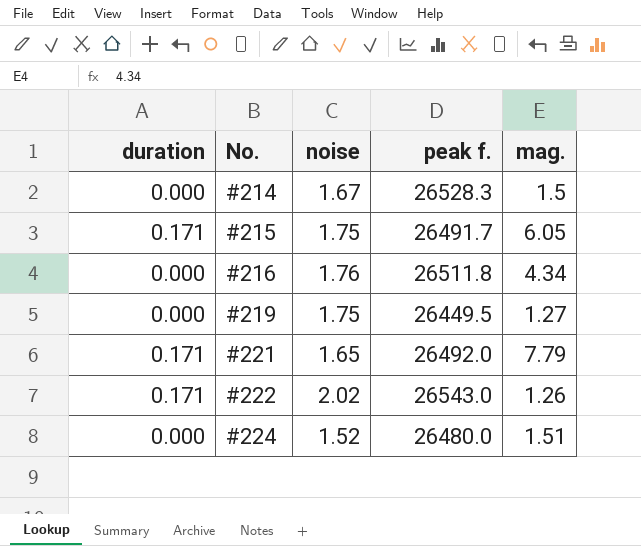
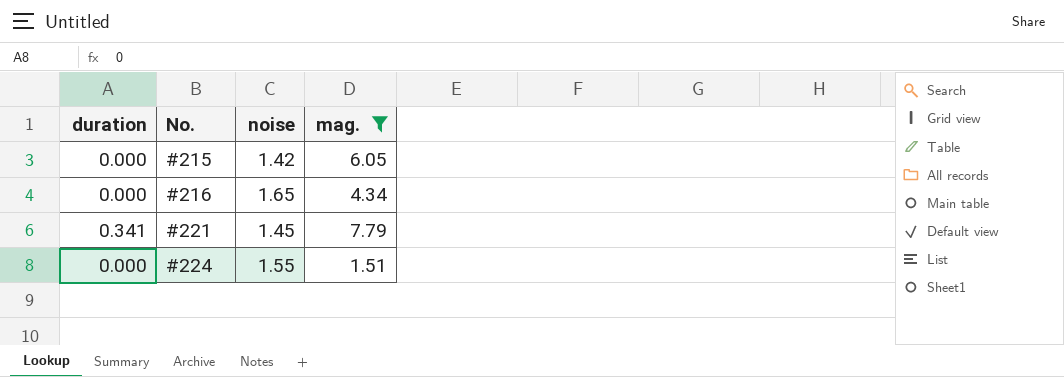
filter: none -> mag. >= 1.51
column peak f. | position: 4 -> none
#215 | duration: 0.171 -> 0.000
#215 | noise: 1.75 -> 1.42
#216 | noise: 1.76 -> 1.65
#221 | duration: 0.171 -> 0.341
#221 | noise: 1.65 -> 1.45
#224 | noise: 1.52 -> 1.55

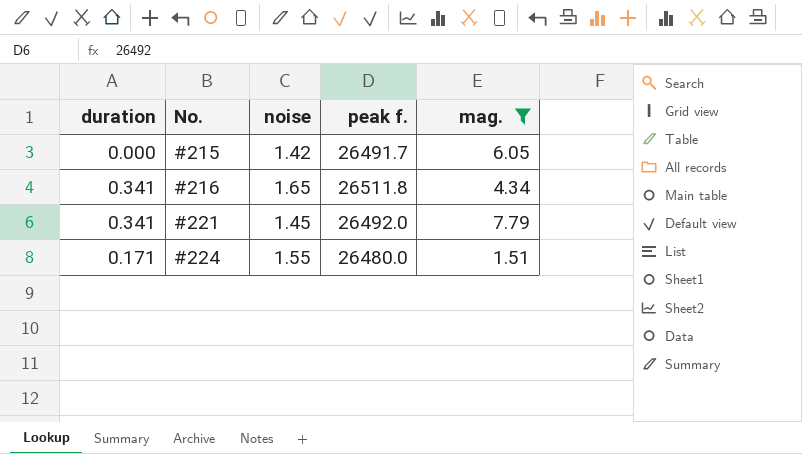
column peak f. | position: none -> 4
#216 | duration: 0.000 -> 0.341
#224 | duration: 0.000 -> 0.171

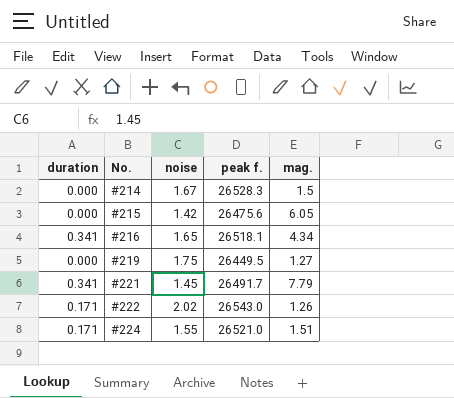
filter: mag. >= 1.51 -> none
#215 | peak f.: 26491.7 -> 26475.6
#216 | peak f.: 26511.8 -> 26518.1
#221 | peak f.: 26492.0 -> 26491.7
#224 | peak f.: 26480.0 -> 26521.0

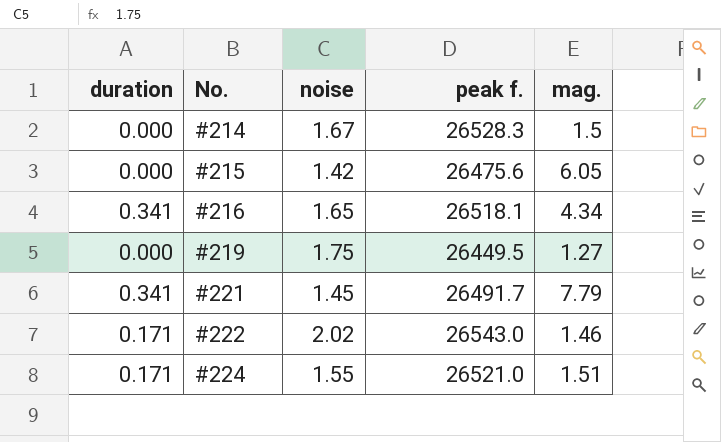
#222 | mag.: 1.26 -> 1.46

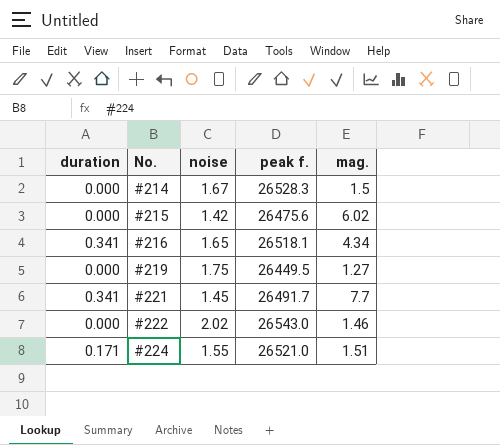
#215 | mag.: 6.05 -> 6.02
#221 | mag.: 7.79 -> 7.7
#222 | duration: 0.171 -> 0.000

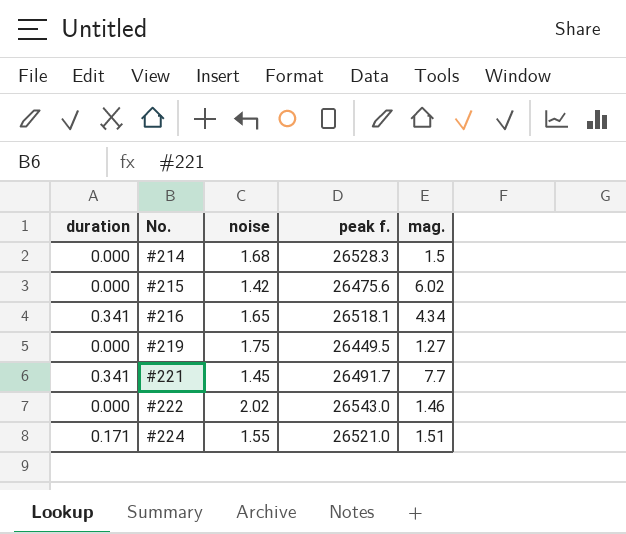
#214 | noise: 1.67 -> 1.68

